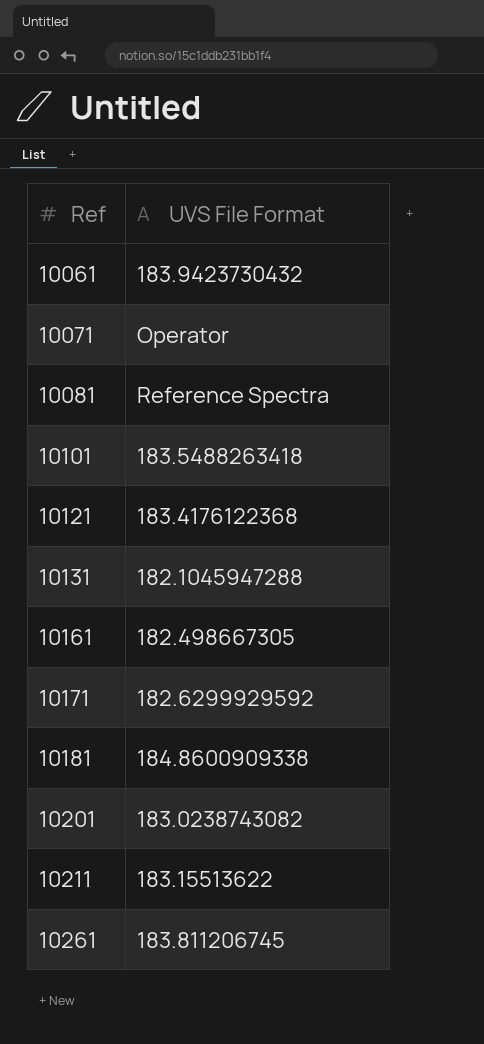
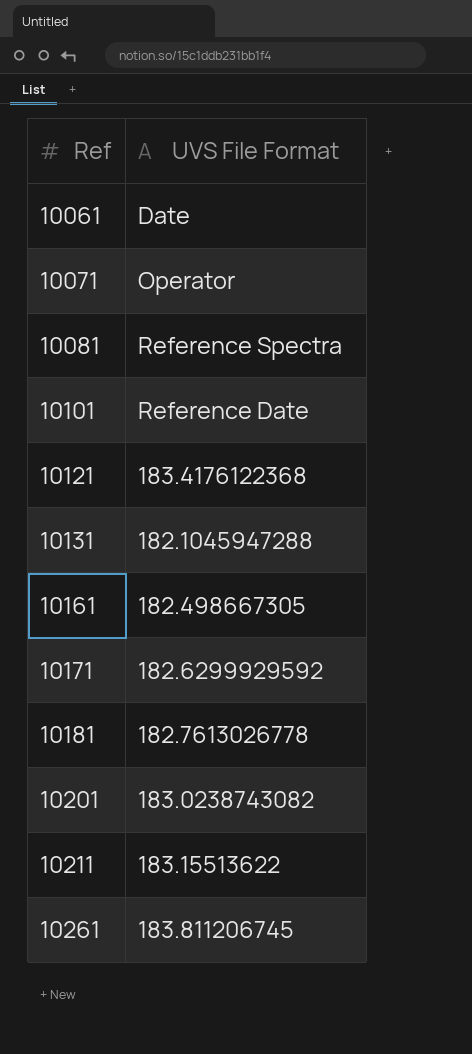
10061 | UVS File Format: 183.9423730432 -> Date
10101 | UVS File Format: 183.5488263418 -> Reference Date
10181 | UVS File Format: 184.8600909338 -> 182.7613026778

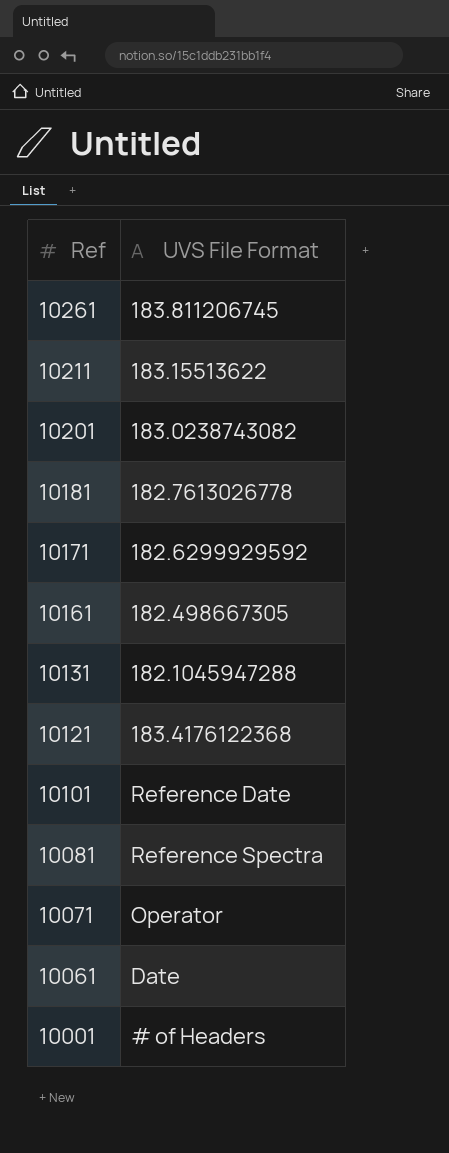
row order: Ref ascending -> Ref descending
row 10001: none -> # of Headers

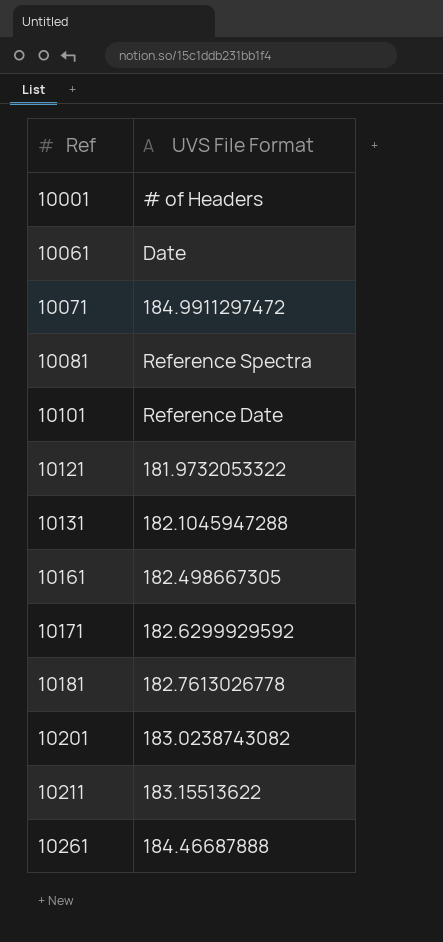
row order: Ref descending -> Ref ascending
10071 | UVS File Format: Operator -> 184.9911297472
10121 | UVS File Format: 183.4176122368 -> 181.9732053322
10261 | UVS File Format: 183.811206745 -> 184.46687888

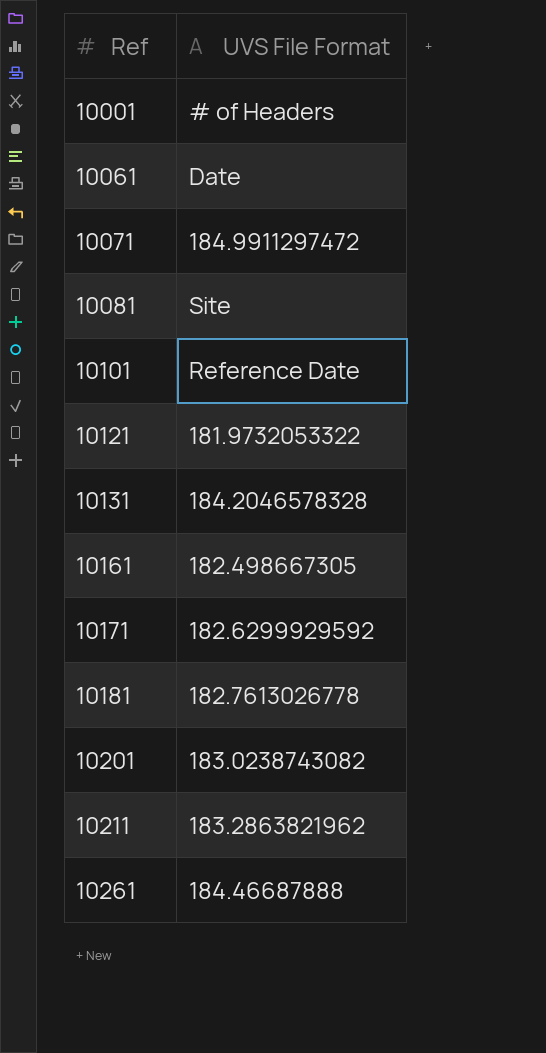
10081 | UVS File Format: Reference Spectra -> Site
10131 | UVS File Format: 182.1045947288 -> 184.2046578328
10211 | UVS File Format: 183.15513622 -> 183.2863821962

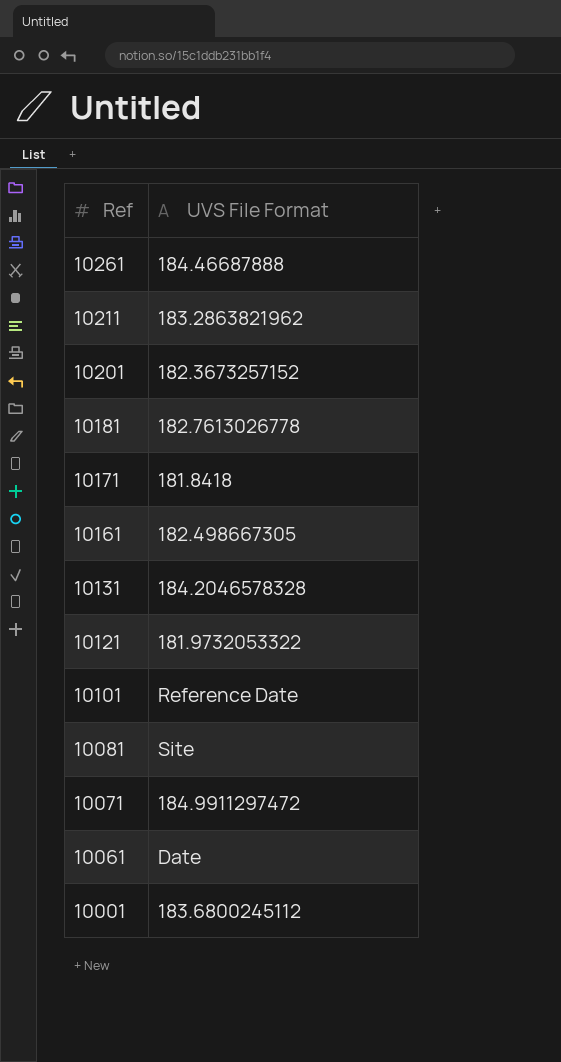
row order: Ref ascending -> Ref descending
10201 | UVS File Format: 183.0238743082 -> 182.3673257152
10171 | UVS File Format: 182.6299929592 -> 181.8418
10001 | UVS File Format: # of Headers -> 183.6800245112

